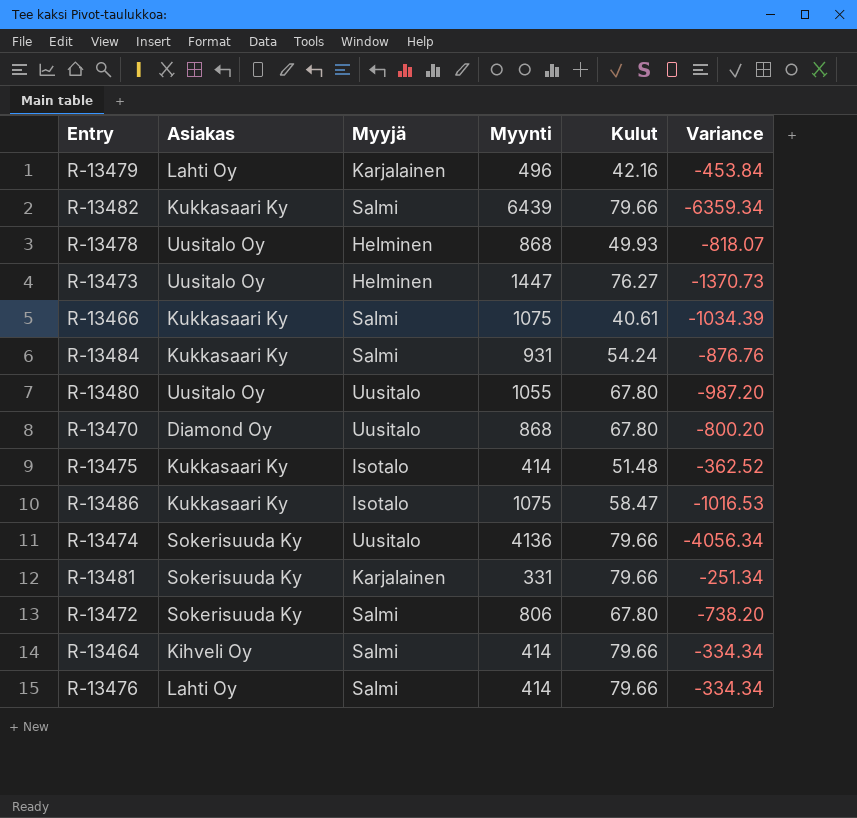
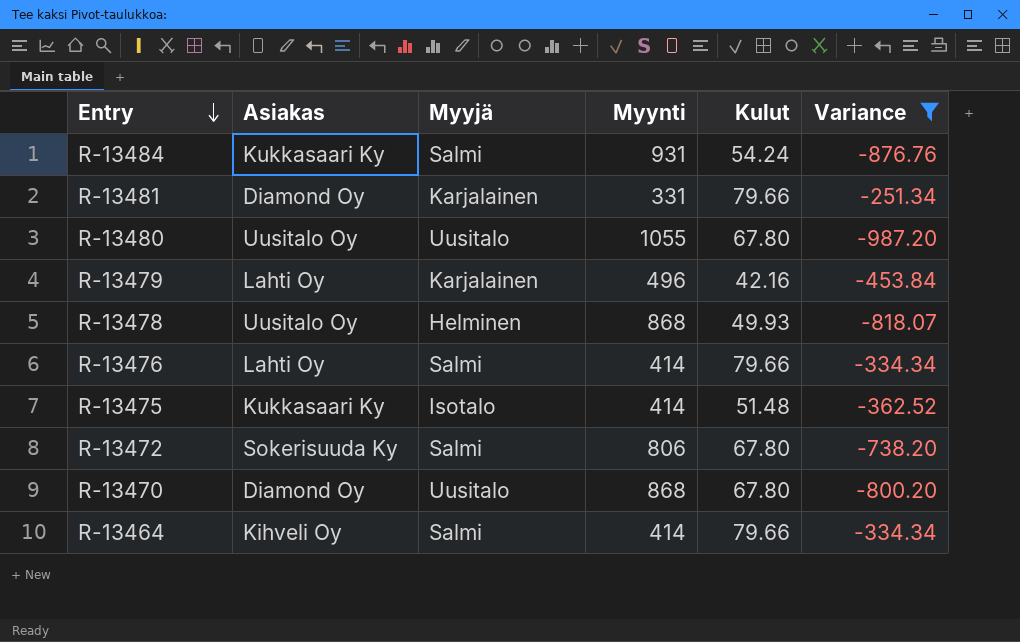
filter: none -> Variance >= -987.20
row order: none -> Entry descending
R-13481 | Asiakas: Sokerisuuda Ky -> Diamond Oy

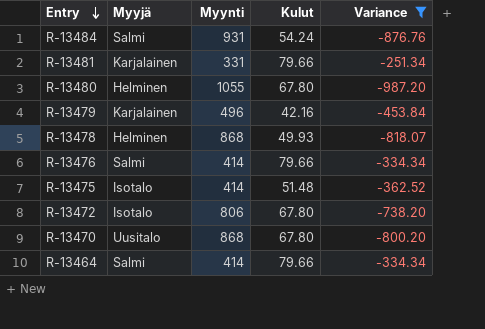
column Asiakas | position: 2 -> none
R-13480 | Myyjä: Uusitalo -> Helminen
R-13472 | Myyjä: Salmi -> Isotalo

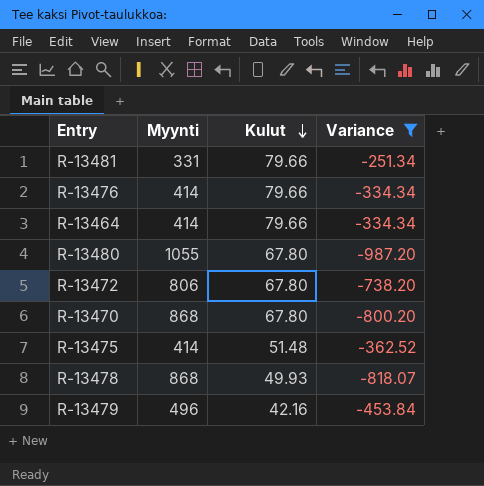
row order: Entry descending -> Kulut descending
column Myyjä | position: 2 -> none
row R-13484: Salmi | 931 | 54.24 | -876.76 -> none

